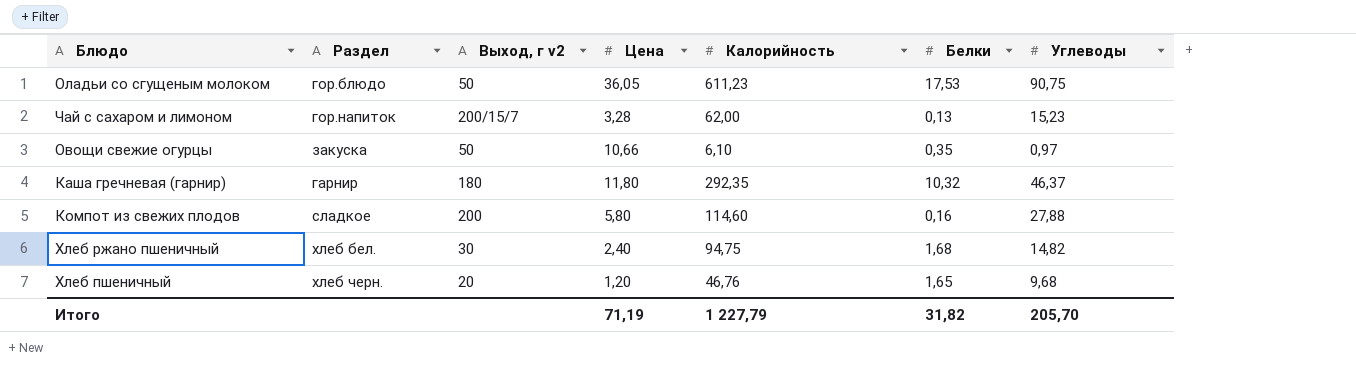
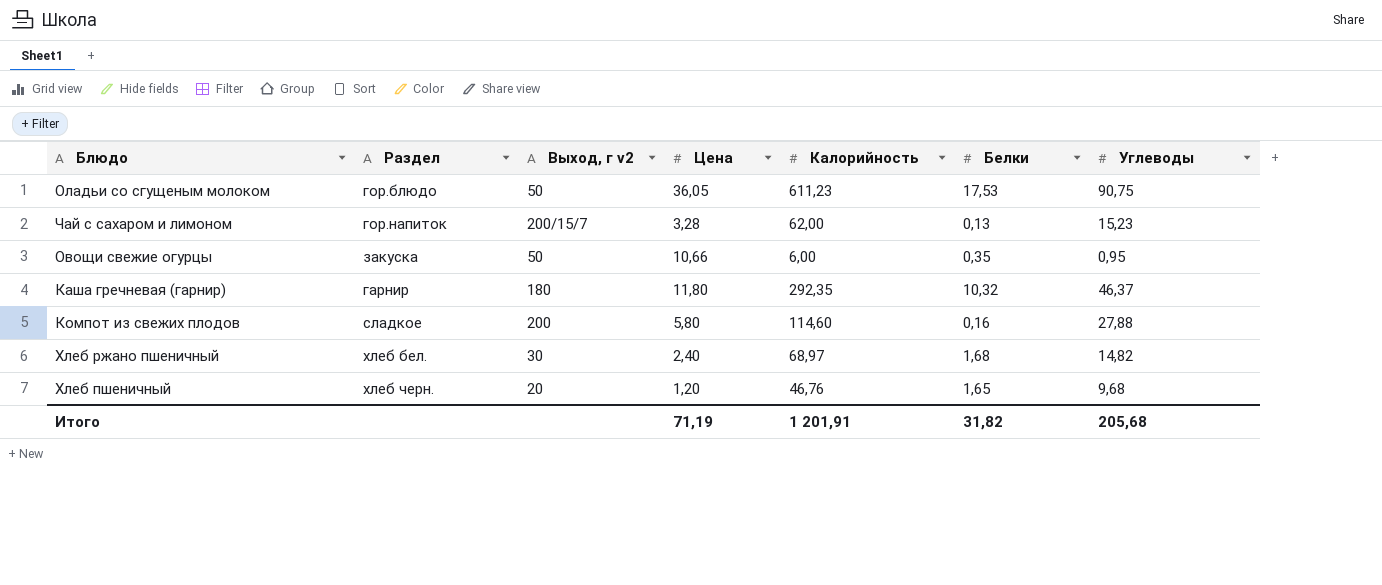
Овощи свежие огурцы | Калорийность: 6,10 -> 6,00
Овощи свежие огурцы | Углеводы: 0,97 -> 0,95
Хлеб ржано пшеничный | Калорийность: 94,75 -> 68,97
Итого | Калорийность: 1 227,79 -> 1 201,91
Итого | Углеводы: 205,70 -> 205,68

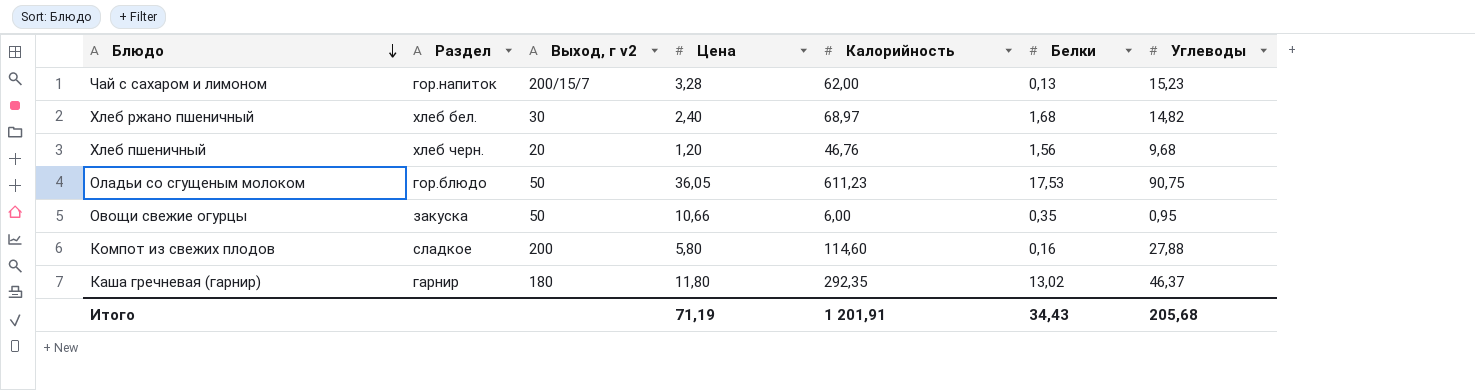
row order: none -> Блюдо descending
Хлеб пшеничный | Белки: 1,65 -> 1,56
Каша гречневая (гарнир) | Белки: 10,32 -> 13,02
Итого | Белки: 31,82 -> 34,43

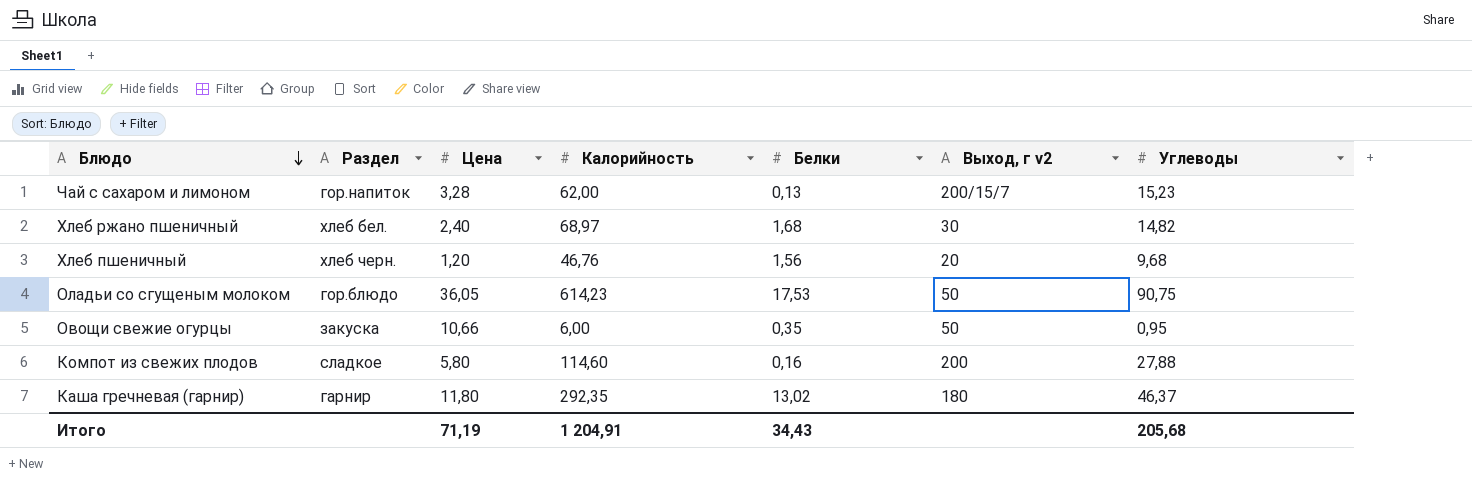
column Выход, г v2 | position: 3 -> 6
Оладьи со сгущеным молоком | Калорийность: 611,23 -> 614,23
Итого | Калорийность: 1 201,91 -> 1 204,91

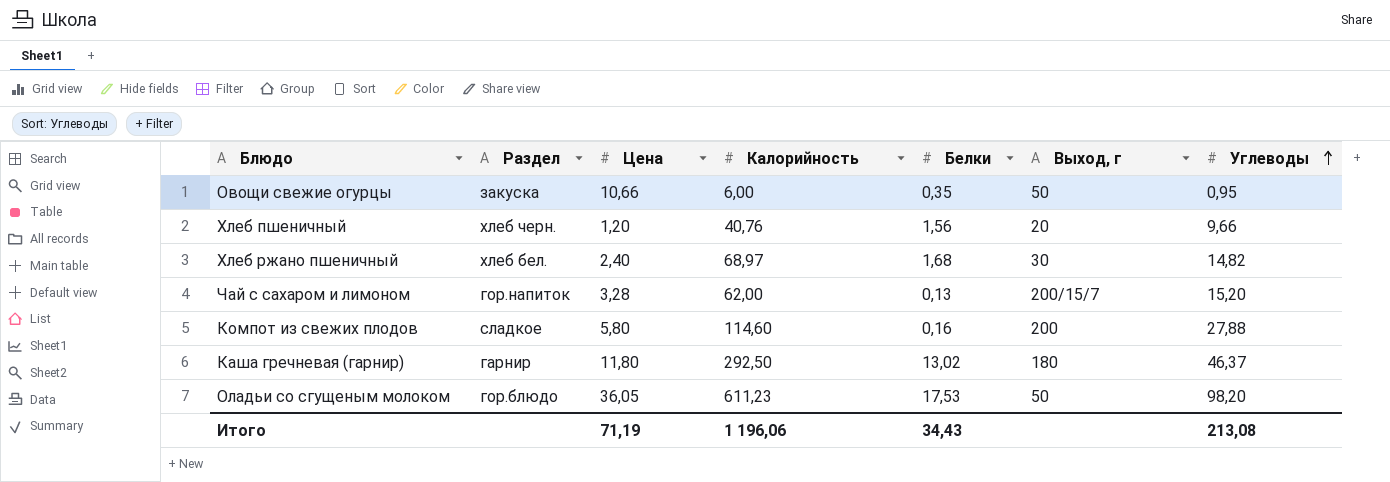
row order: Блюдо descending -> Углеводы ascending
column name: Выход, г v2 -> Выход, г
Хлеб пшеничный | Калорийность: 46,76 -> 40,76
Хлеб пшеничный | Углеводы: 9,68 -> 9,66
Чай с сахаром и лимоном | Углеводы: 15,23 -> 15,20
Каша гречневая (гарнир) | Калорийность: 292,35 -> 292,50
Оладьи со сгущеным молоком | Калорийность: 614,23 -> 611,23
Оладьи со сгущеным молоком | Углеводы: 90,75 -> 98,20
Итого | Калорийность: 1 204,91 -> 1 196,06
Итого | Углеводы: 205,68 -> 213,08

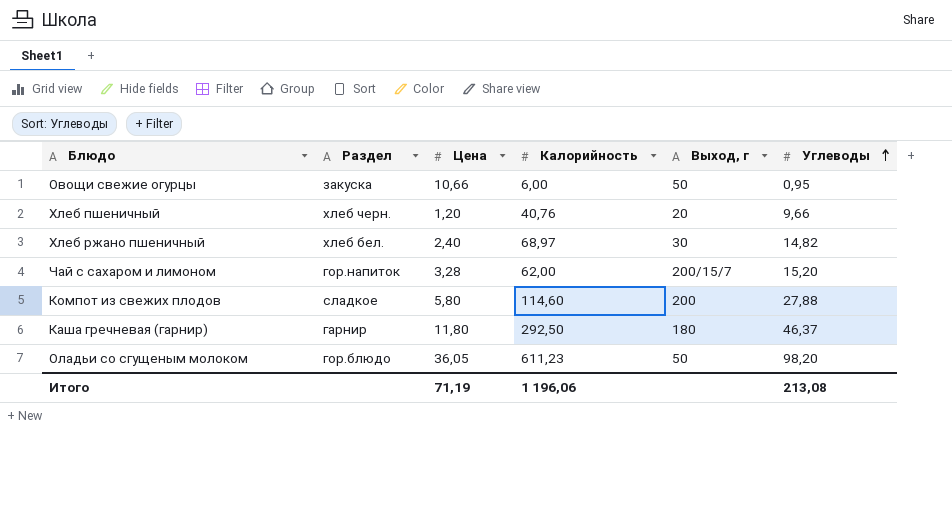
column Белки | position: 5 -> none

